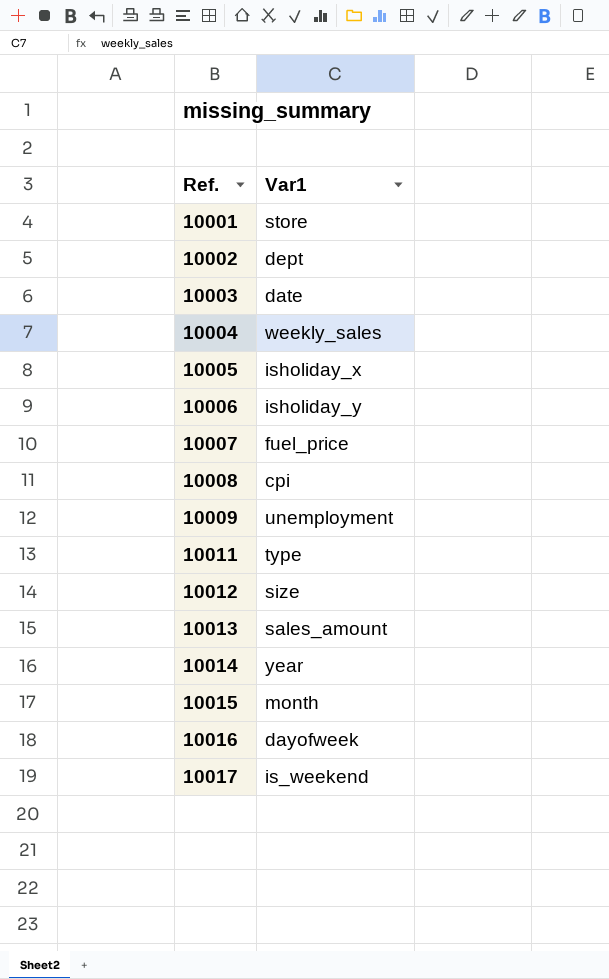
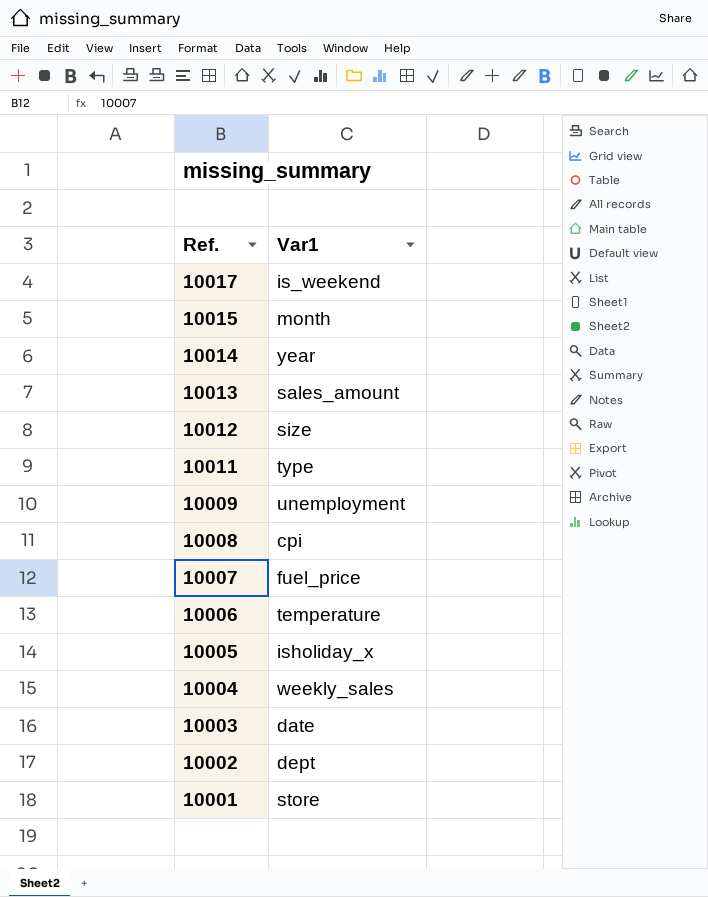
row order: Ref. ascending -> Ref. descending
row 10016: dayofweek -> none
10006 | Var1: isholiday_y -> temperature

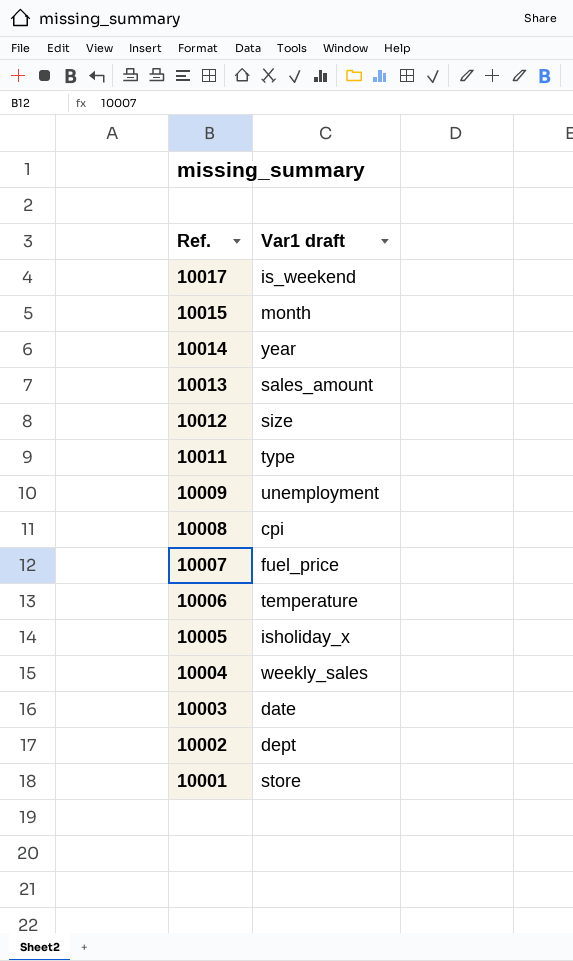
column name: Var1 -> Var1 draft

